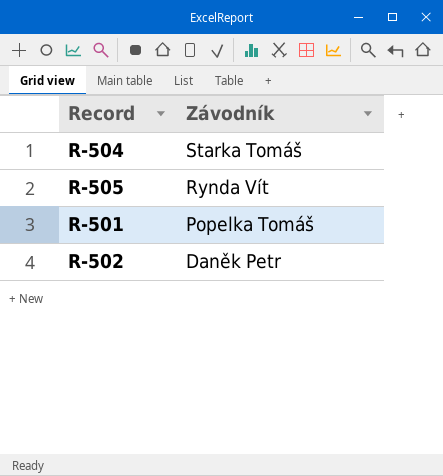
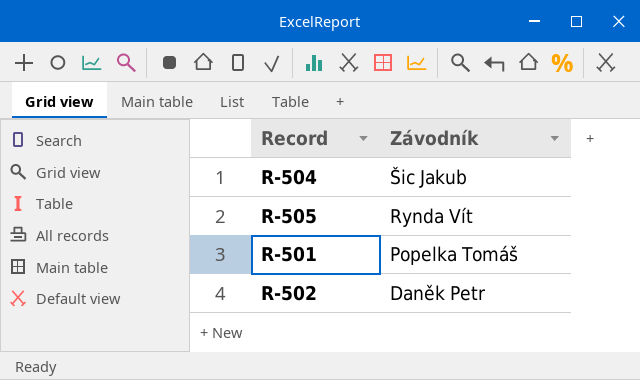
R-504 | Závodník: Starka Tomáš -> Šic Jakub

